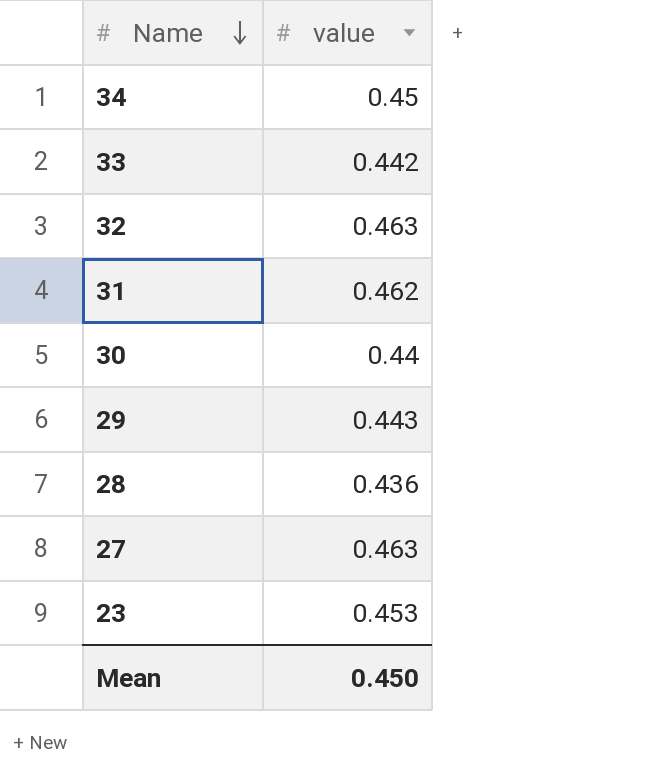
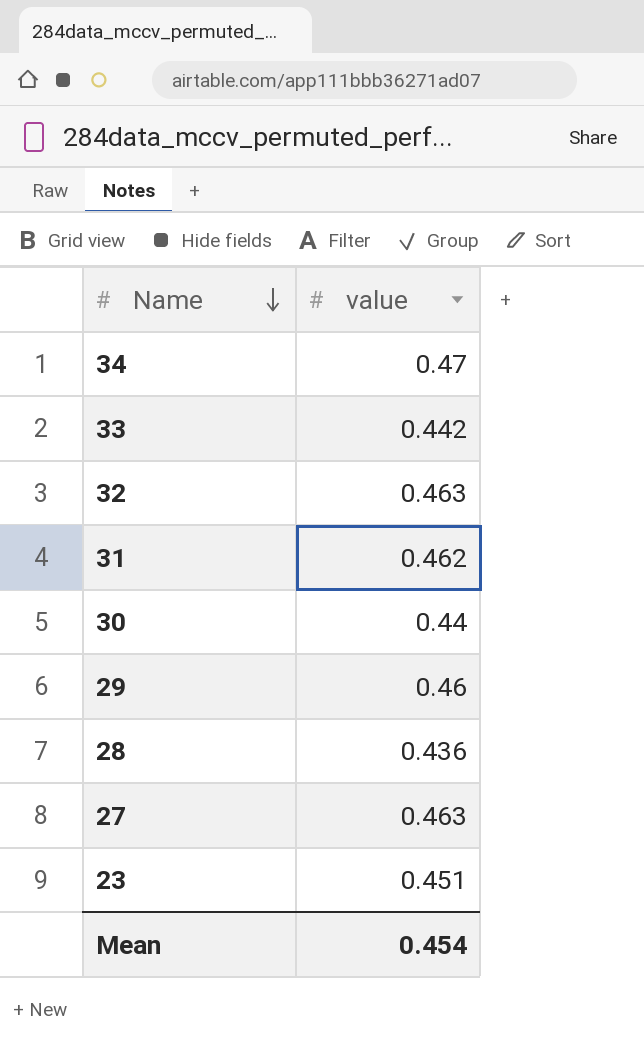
34 | value: 0.45 -> 0.47
29 | value: 0.443 -> 0.46
23 | value: 0.453 -> 0.451
Mean | value: 0.450 -> 0.454

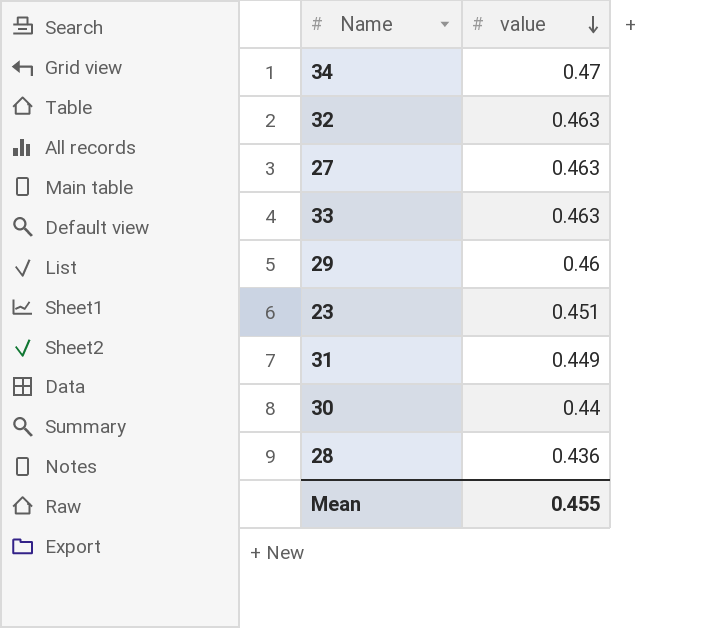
row order: Name descending -> value descending
33 | value: 0.442 -> 0.463
31 | value: 0.462 -> 0.449
Mean | value: 0.454 -> 0.455

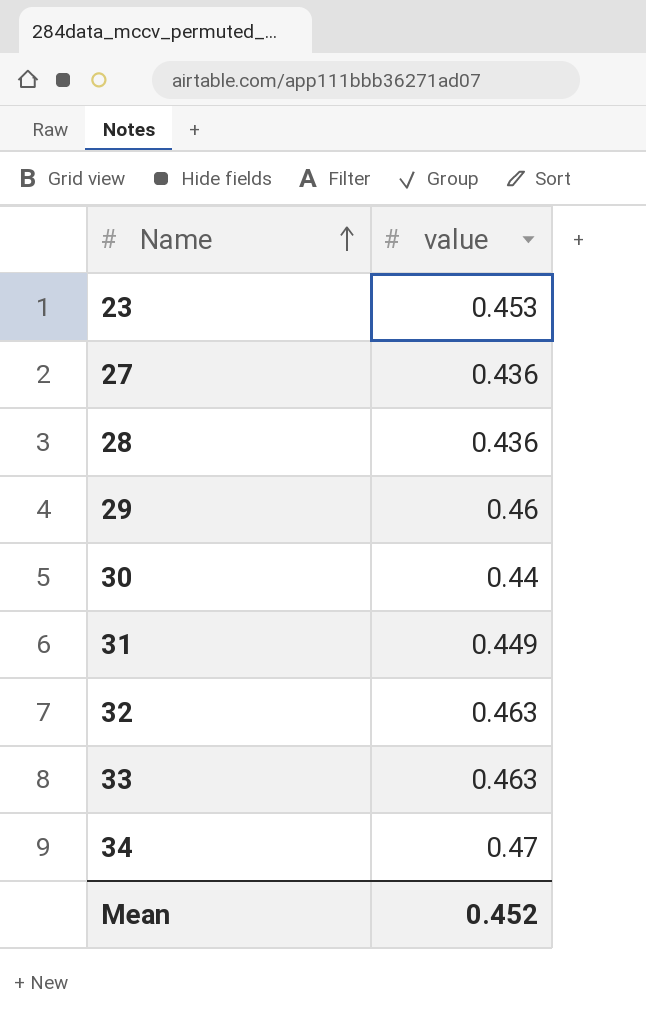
row order: value descending -> Name ascending
23 | value: 0.451 -> 0.453
27 | value: 0.463 -> 0.436
Mean | value: 0.455 -> 0.452

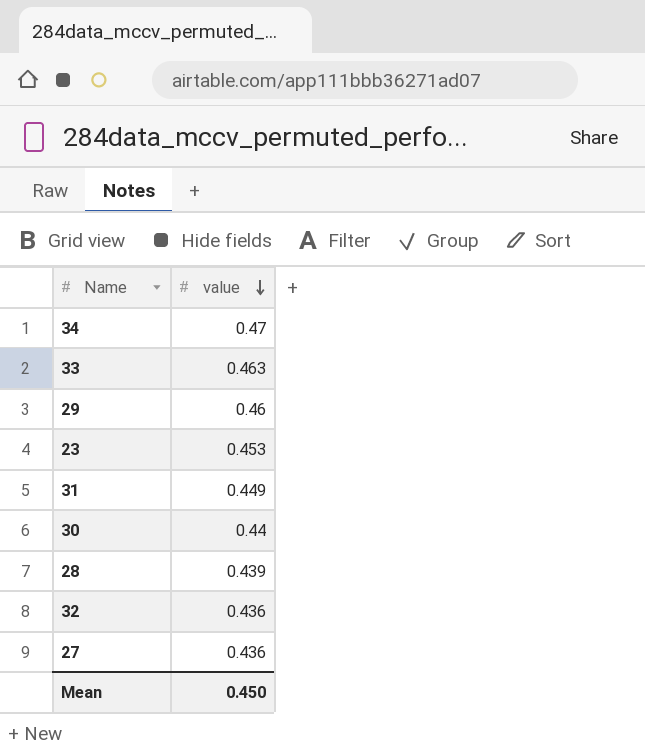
row order: Name ascending -> value descending
28 | value: 0.436 -> 0.439
32 | value: 0.463 -> 0.436
Mean | value: 0.452 -> 0.450

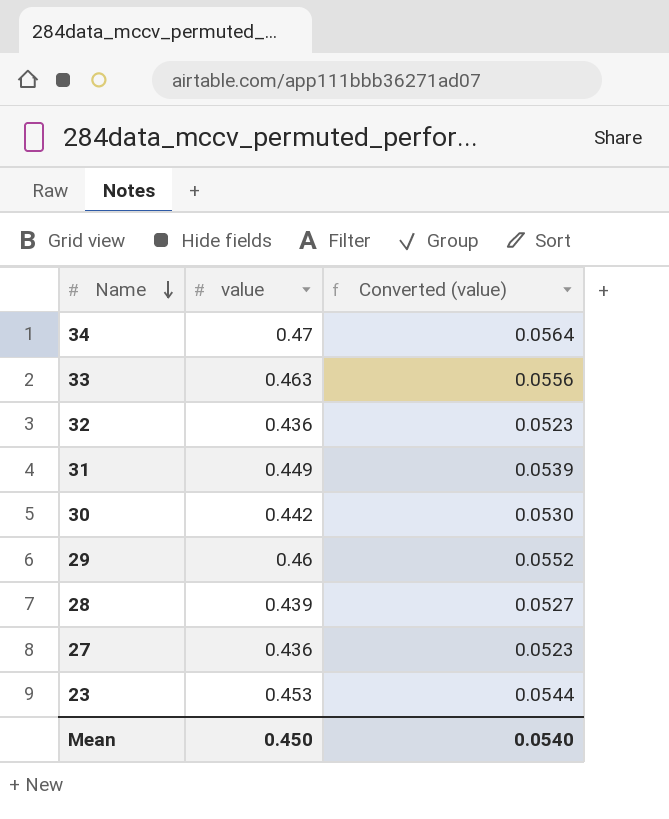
row order: value descending -> Name descending
column Converted (value) | formula: none -> [value] * 0.12
30 | value: 0.44 -> 0.442

